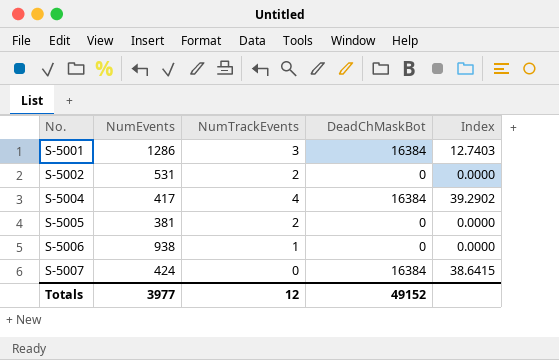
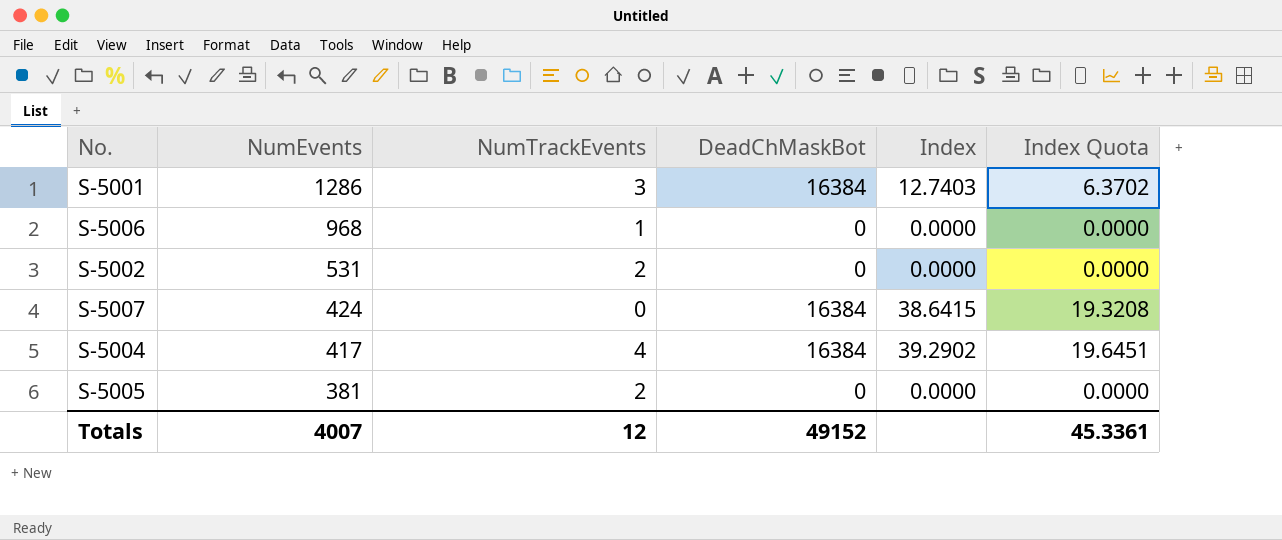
row order: No. ascending -> NumEvents descending
column Index Quota | formula: none -> [Index] * 0.5
S-5006 | NumEvents: 938 -> 968
Totals | NumEvents: 3977 -> 4007

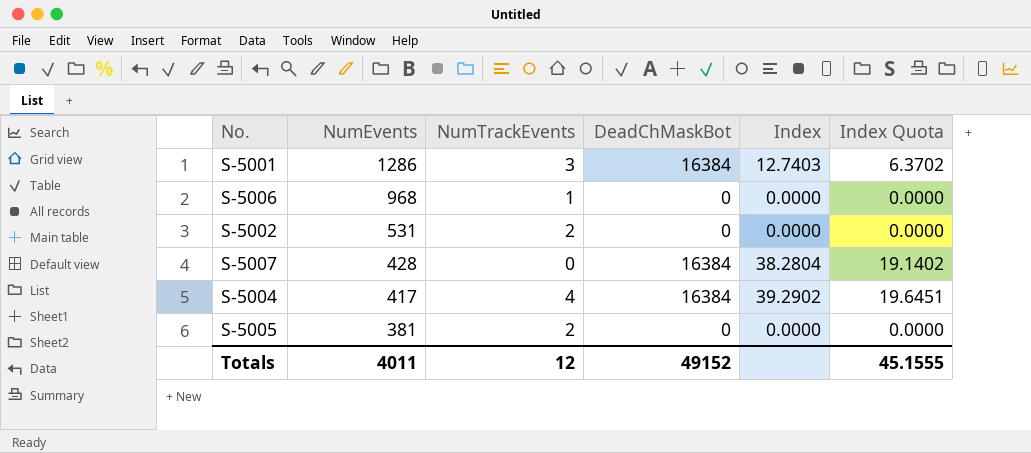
S-5007 | NumEvents: 424 -> 428
S-5007 | Index: 38.6415 -> 38.2804
S-5007 | Index Quota: 19.3208 -> 19.1402
Totals | NumEvents: 4007 -> 4011
Totals | Index Quota: 45.3361 -> 45.1555

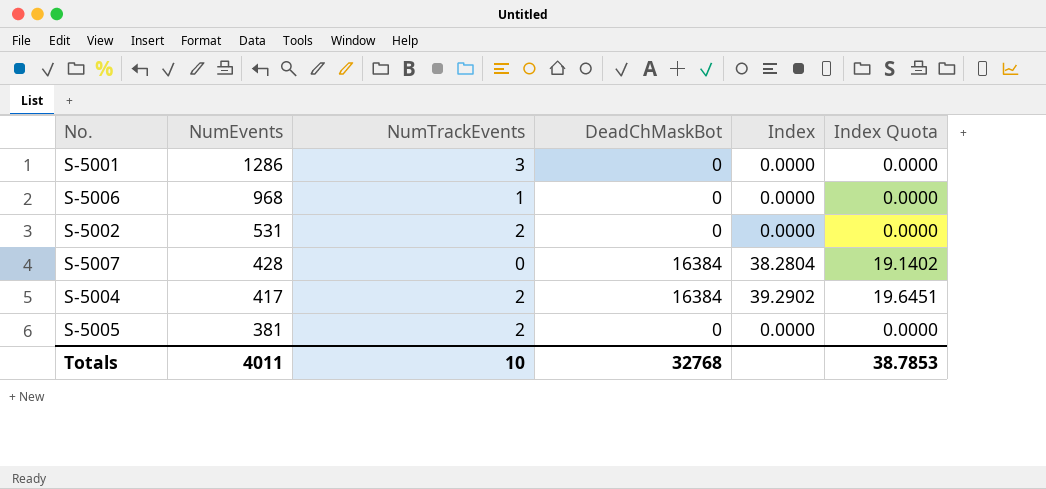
S-5001 | DeadChMaskBot: 16384 -> 0
S-5001 | Index: 12.7403 -> 0.0000
S-5001 | Index Quota: 6.3702 -> 0.0000
S-5004 | NumTrackEvents: 4 -> 2
Totals | NumTrackEvents: 12 -> 10
Totals | DeadChMaskBot: 49152 -> 32768
Totals | Index Quota: 45.1555 -> 38.7853

